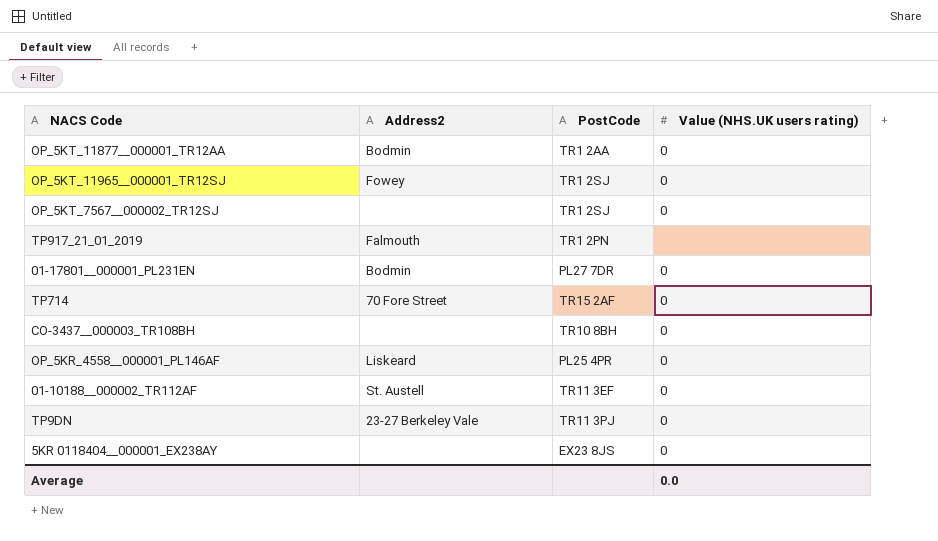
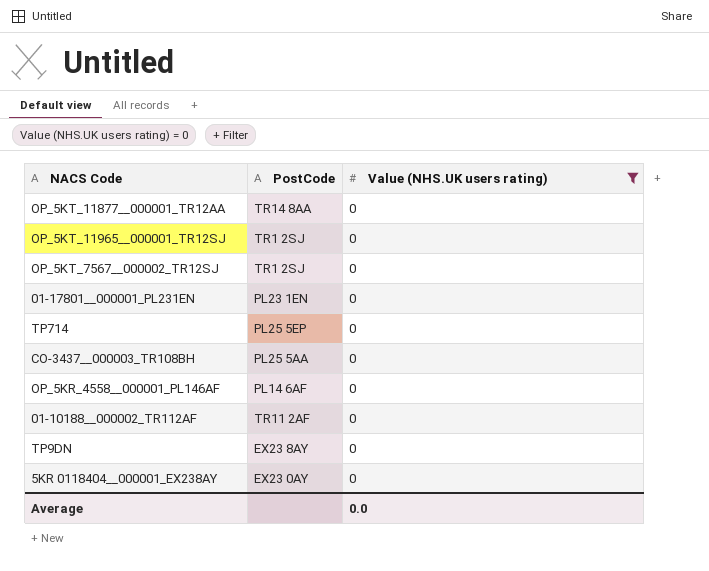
filter: none -> Value (NHS.UK users rating) = 0
column Address2 | position: 2 -> none
OP_5KT_11877__000001_TR12AA | PostCode: TR1 2AA -> TR14 8AA
01-17801__000001_PL231EN | PostCode: PL27 7DR -> PL23 1EN
TP714 | PostCode: TR15 2AF -> PL25 5EP
CO-3437__000003_TR108BH | PostCode: TR10 8BH -> PL25 5AA
OP_5KR_4558__000001_PL146AF | PostCode: PL25 4PR -> PL14 6AF
01-10188__000002_TR112AF | PostCode: TR11 3EF -> TR11 2AF
TP9DN | PostCode: TR11 3PJ -> EX23 8AY
5KR 0118404__000001_EX238AY | PostCode: EX23 8JS -> EX23 0AY

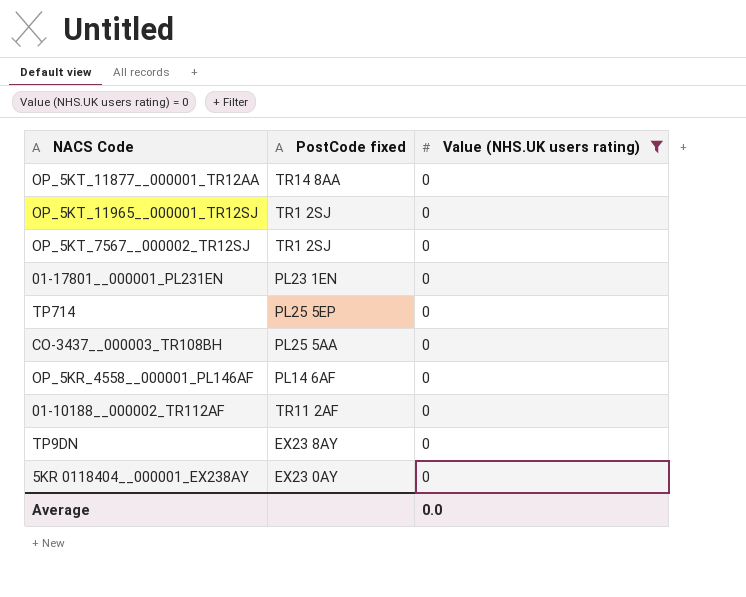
column name: PostCode -> PostCode fixed

